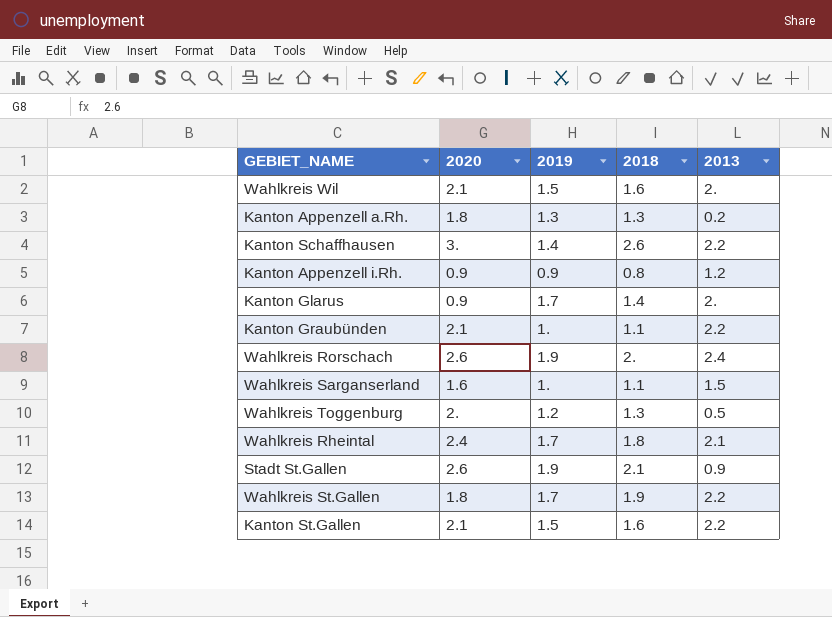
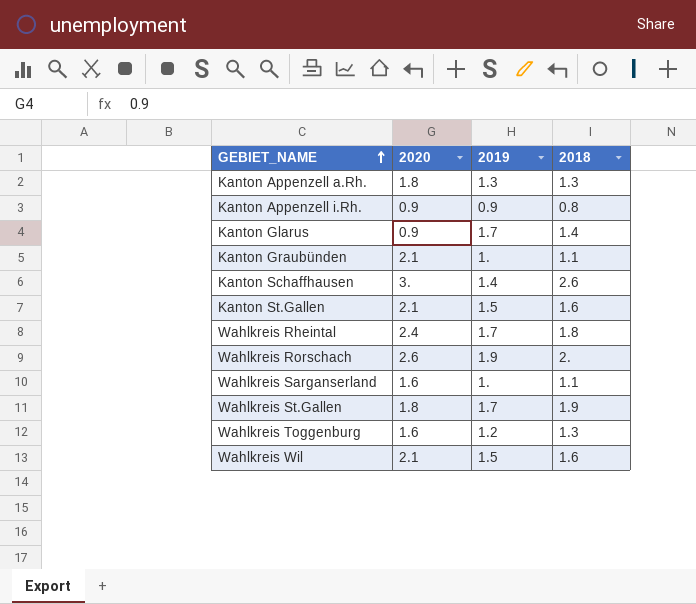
row order: none -> GEBIET_NAME ascending
column 2013 | position: 5 -> none
row Stadt St.Gallen: 2.6 | 1.9 | 2.1 | 0.9 -> none
Wahlkreis Toggenburg | 2020: 2. -> 1.6

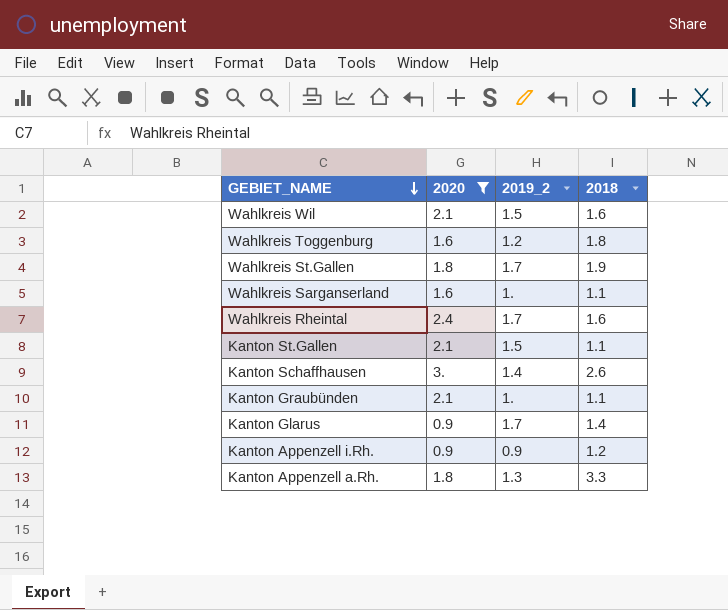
filter: none -> 2020 != 2.6
row order: GEBIET_NAME ascending -> GEBIET_NAME descending
column name: 2019 -> 2019_2
Wahlkreis Toggenburg | 2018: 1.3 -> 1.8
Wahlkreis Rheintal | 2018: 1.8 -> 1.6
Kanton St.Gallen | 2018: 1.6 -> 1.1
Kanton Appenzell i.Rh. | 2018: 0.8 -> 1.2
Kanton Appenzell a.Rh. | 2018: 1.3 -> 3.3

